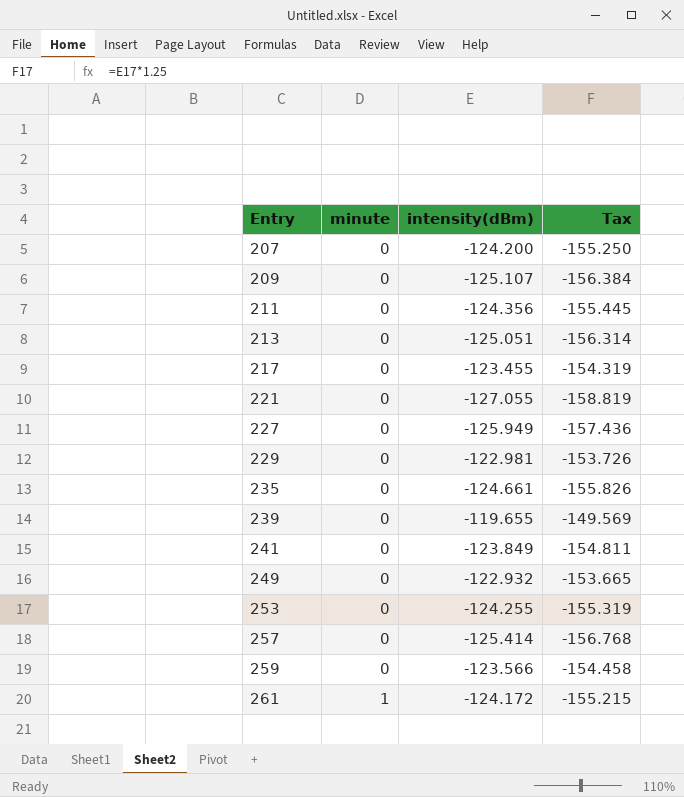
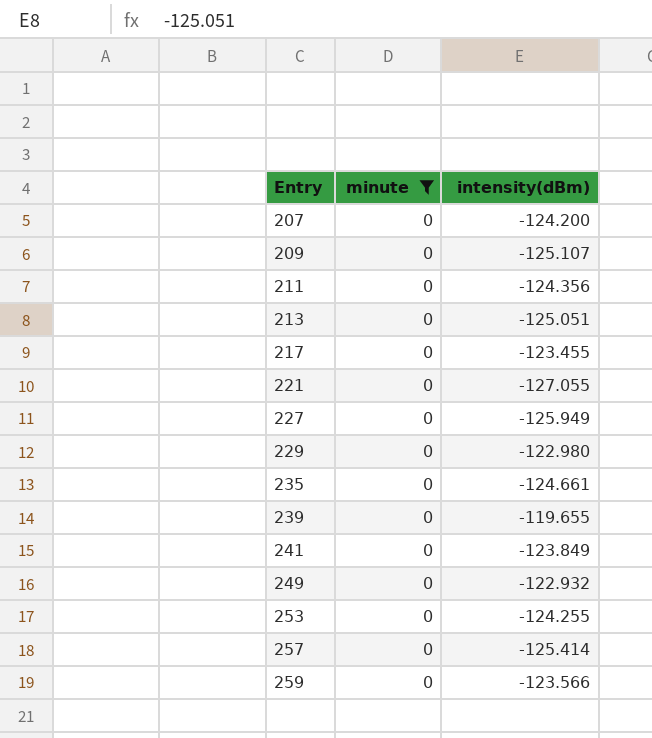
filter: none -> minute = 0
column Tax | formula: [intensity(dBm)] * 1.25 -> none
229 | intensity(dBm): -122.981 -> -122.980

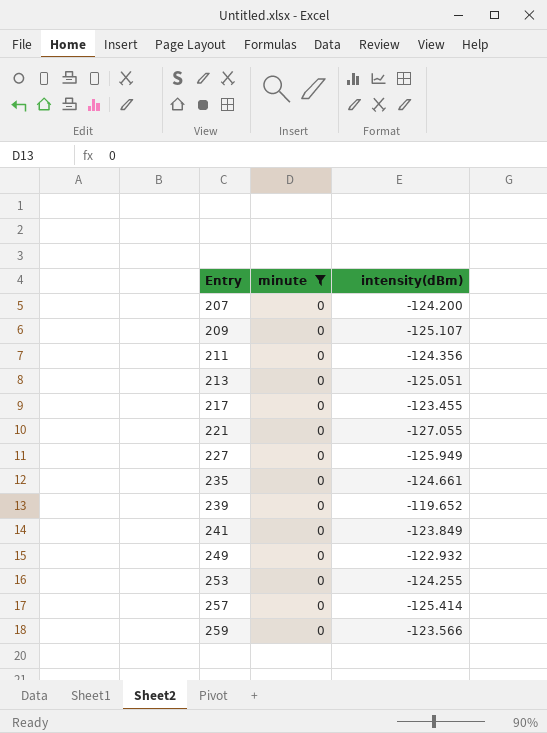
row 229: 0 | -122.980 -> none
239 | intensity(dBm): -119.655 -> -119.652

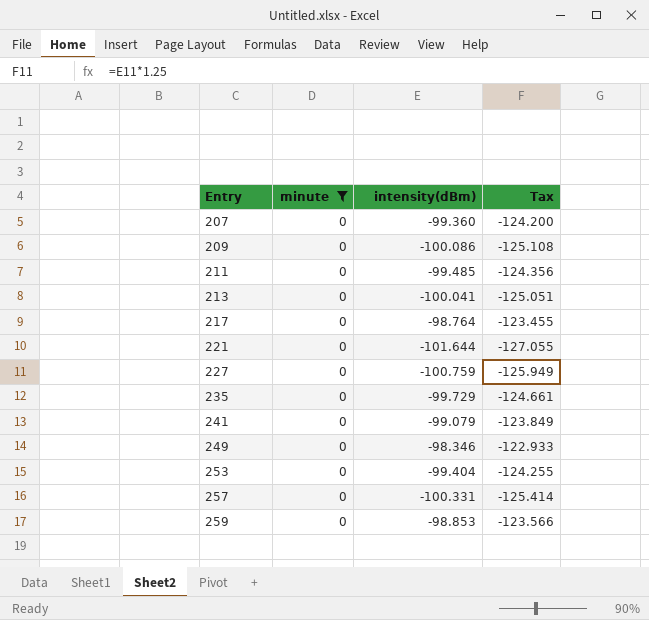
column Tax | formula: none -> [intensity(dBm)] * 1.25
row 239: 0 | -119.652 -> none
207 | intensity(dBm): -124.200 -> -99.360
209 | intensity(dBm): -125.107 -> -100.086
211 | intensity(dBm): -124.356 -> -99.485
213 | intensity(dBm): -125.051 -> -100.041
217 | intensity(dBm): -123.455 -> -98.764
221 | intensity(dBm): -127.055 -> -101.644
227 | intensity(dBm): -125.949 -> -100.759
235 | intensity(dBm): -124.661 -> -99.729
241 | intensity(dBm): -123.849 -> -99.079
249 | intensity(dBm): -122.932 -> -98.346
253 | intensity(dBm): -124.255 -> -99.404
257 | intensity(dBm): -125.414 -> -100.331
259 | intensity(dBm): -123.566 -> -98.853

